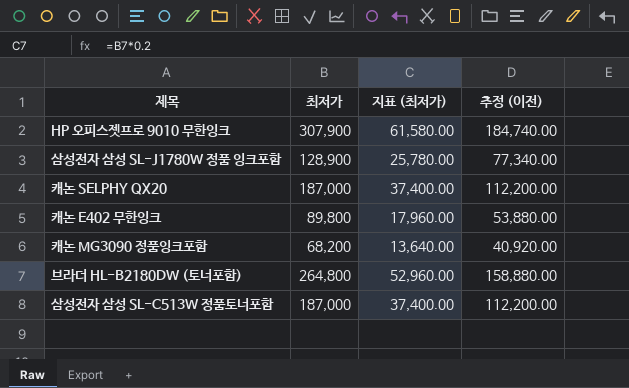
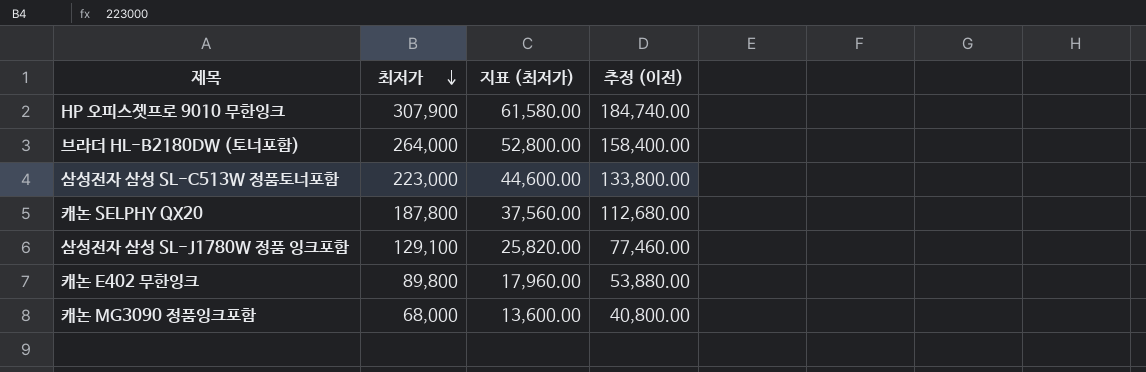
row order: none -> 최저가 descending
브라더 HL-B2180DW (토너포함) | 최저가: 264,800 -> 264,000
브라더 HL-B2180DW (토너포함) | 지표 (최저가): 52,960.00 -> 52,800.00
브라더 HL-B2180DW (토너포함) | 추정 (이전): 158,880.00 -> 158,400.00
삼성전자 삼성 SL-C513W 정품토너포함 | 최저가: 187,000 -> 223,000
삼성전자 삼성 SL-C513W 정품토너포함 | 지표 (최저가): 37,400.00 -> 44,600.00
삼성전자 삼성 SL-C513W 정품토너포함 | 추정 (이전): 112,200.00 -> 133,800.00
캐논 SELPHY QX20 | 최저가: 187,000 -> 187,800
캐논 SELPHY QX20 | 지표 (최저가): 37,400.00 -> 37,560.00
캐논 SELPHY QX20 | 추정 (이전): 112,200.00 -> 112,680.00
삼성전자 삼성 SL-J1780W 정품 잉크포함 | 최저가: 128,900 -> 129,100
삼성전자 삼성 SL-J1780W 정품 잉크포함 | 지표 (최저가): 25,780.00 -> 25,820.00
삼성전자 삼성 SL-J1780W 정품 잉크포함 | 추정 (이전): 77,340.00 -> 77,460.00
캐논 MG3090 정품잉크포함 | 최저가: 68,200 -> 68,000
캐논 MG3090 정품잉크포함 | 지표 (최저가): 13,640.00 -> 13,600.00
캐논 MG3090 정품잉크포함 | 추정 (이전): 40,920.00 -> 40,800.00

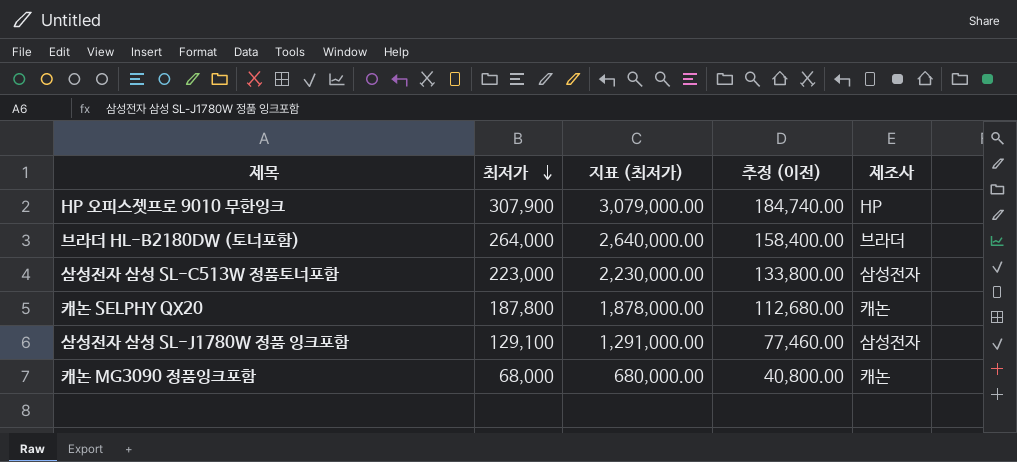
column 지표 (최저가) | formula: [최저가] * 0.2 -> [최저가] * 10
column 제조사 | position: none -> 5
row 캐논 E402 무한잉크: 89,800 | 17,960.00 | 53,880.00 -> none

